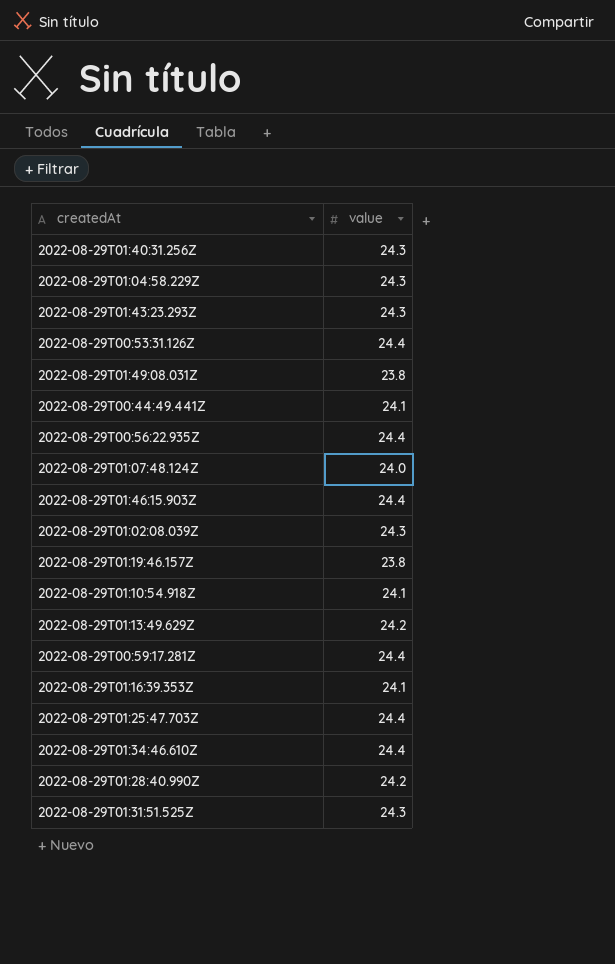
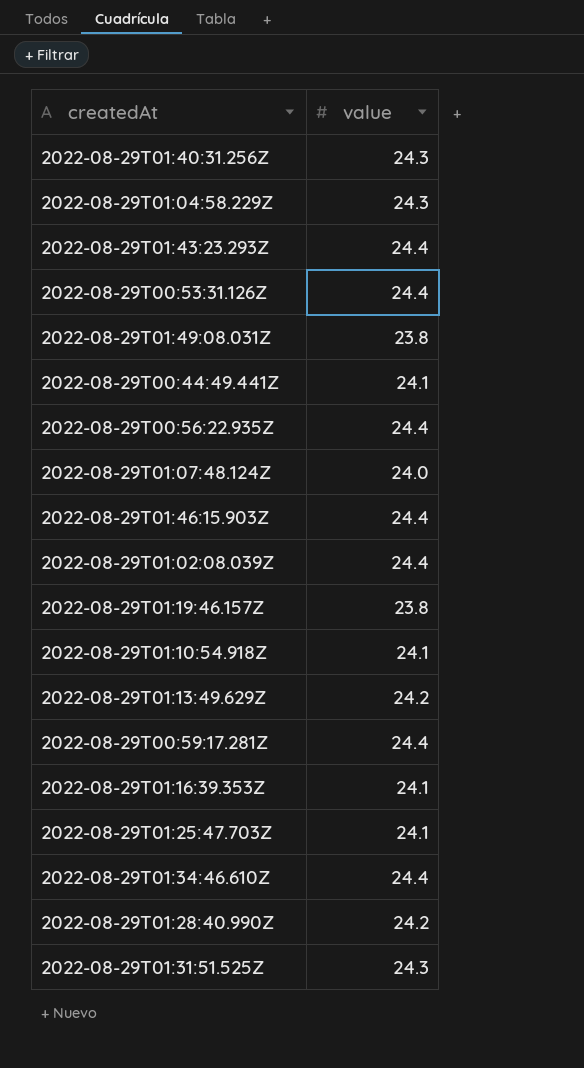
2022-08-29T01:43:23.293Z | value: 24.3 -> 24.4
2022-08-29T01:02:08.039Z | value: 24.3 -> 24.4
2022-08-29T01:25:47.703Z | value: 24.4 -> 24.1

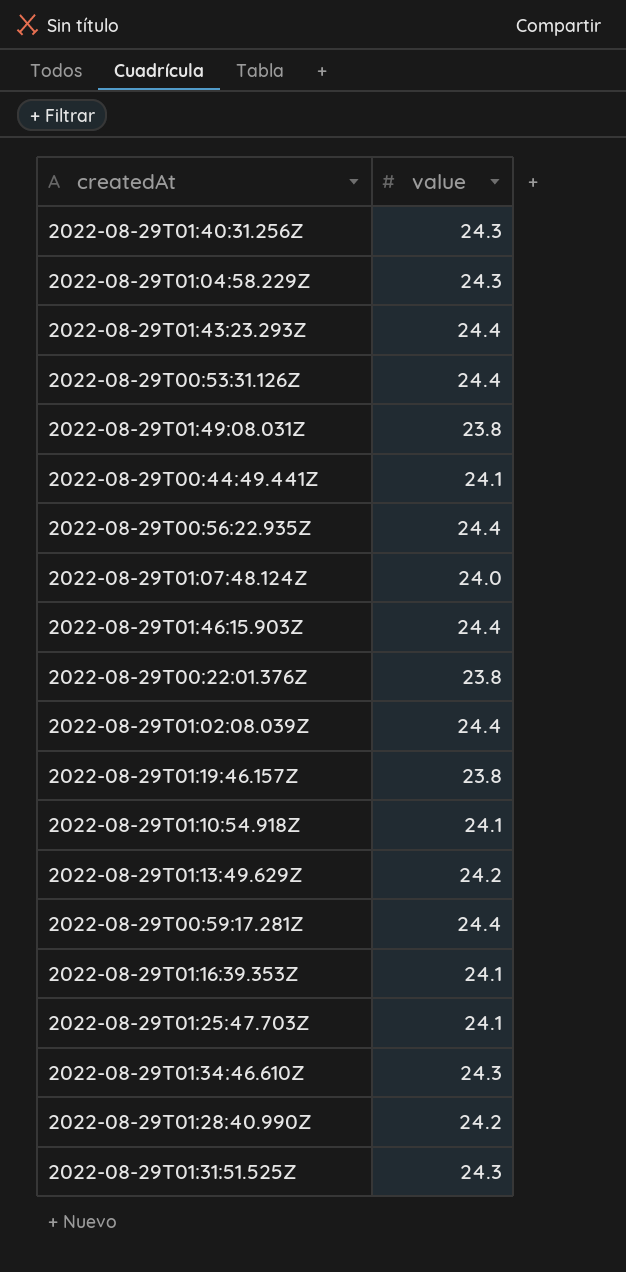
row 2022-08-29T00:22:01.376Z: none -> 23.8
2022-08-29T01:34:46.610Z | value: 24.4 -> 24.3

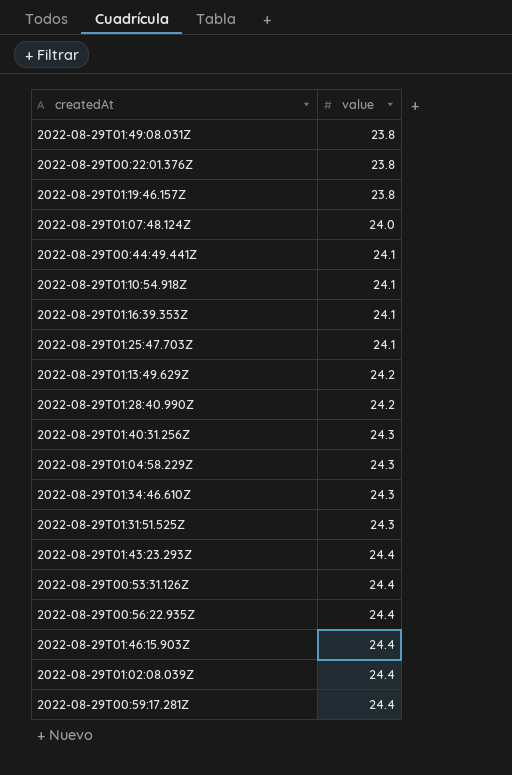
row order: none -> value ascending

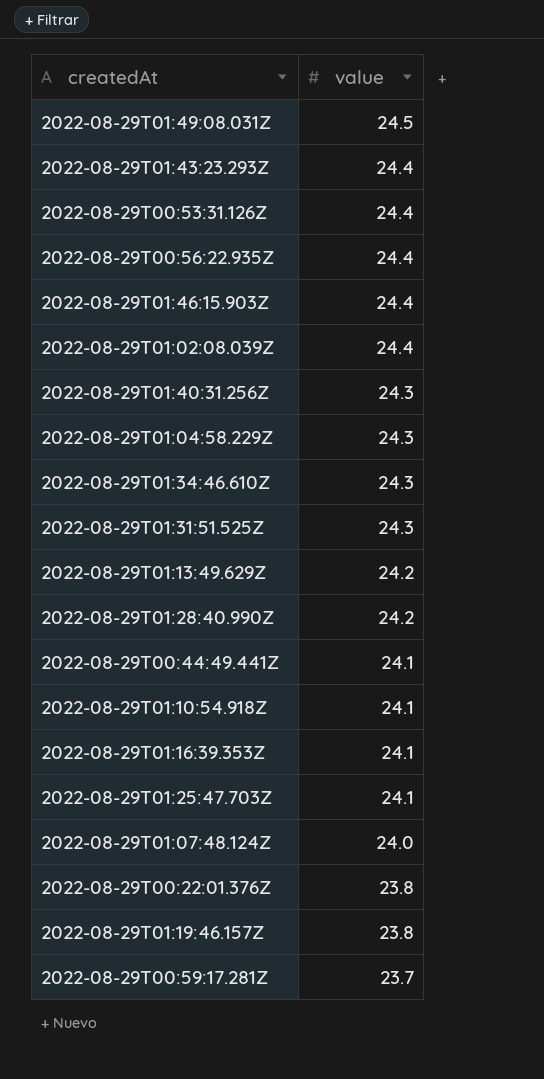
row order: value ascending -> value descending
2022-08-29T01:49:08.031Z | value: 23.8 -> 24.5
2022-08-29T00:59:17.281Z | value: 24.4 -> 23.7

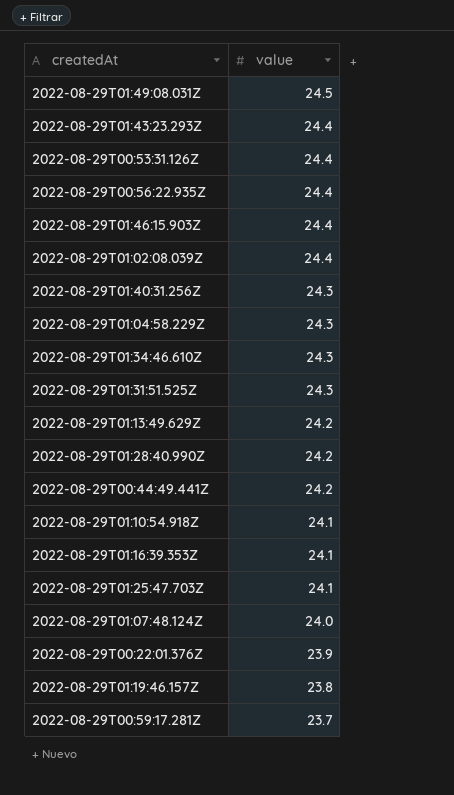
2022-08-29T00:44:49.441Z | value: 24.1 -> 24.2
2022-08-29T00:22:01.376Z | value: 23.8 -> 23.9

